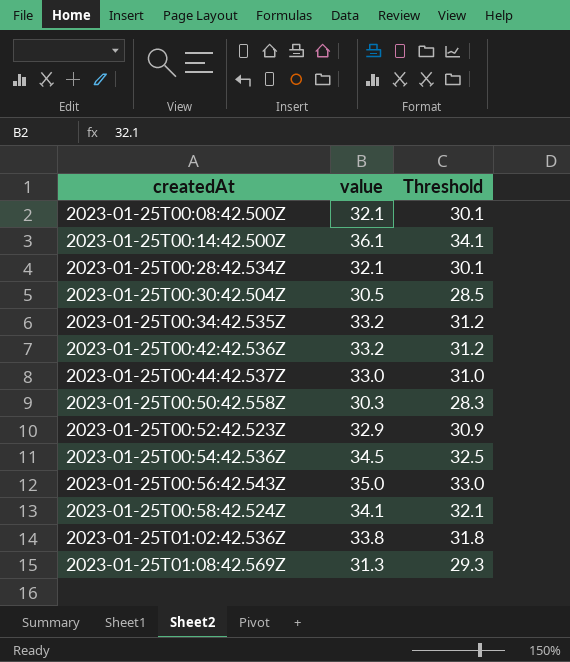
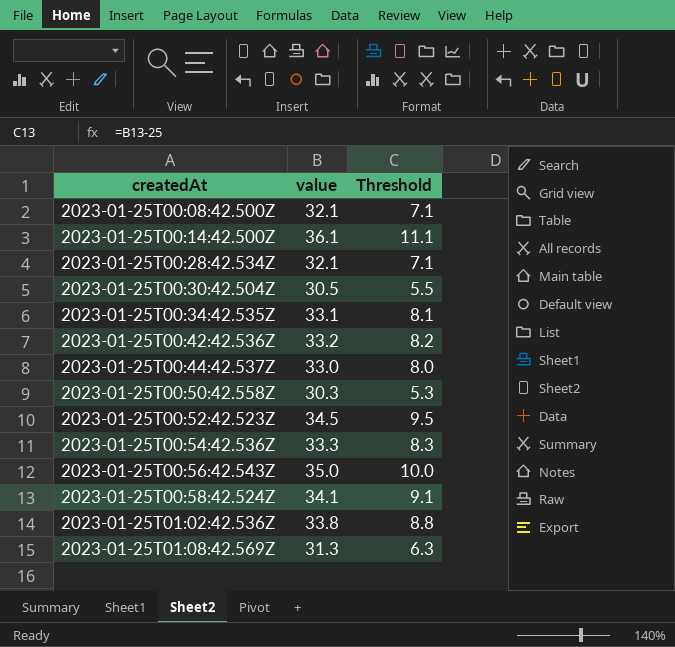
column Threshold | formula: [value] - 2 -> [value] - 25
2023-01-25T00:34:42.535Z | value: 33.2 -> 33.1
2023-01-25T00:52:42.523Z | value: 32.9 -> 34.5
2023-01-25T00:54:42.536Z | value: 34.5 -> 33.3

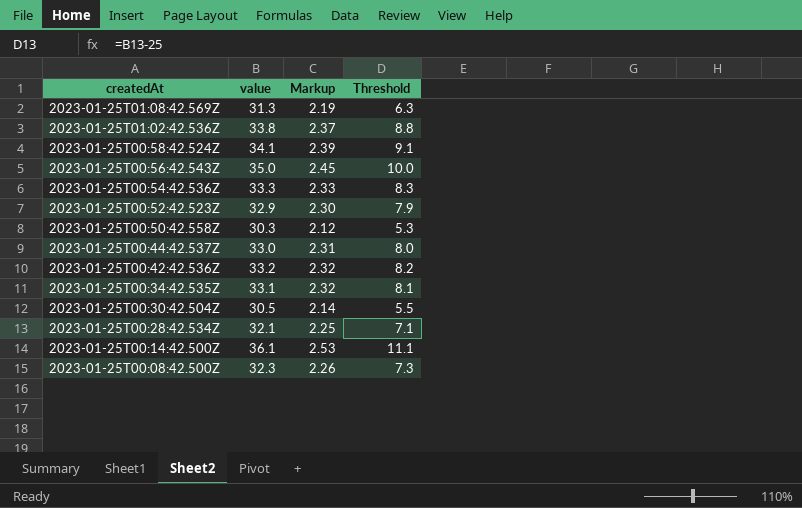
row order: createdAt ascending -> createdAt descending
column Markup | formula: none -> [value] * 0.07
2023-01-25T00:52:42.523Z | value: 34.5 -> 32.9
2023-01-25T00:52:42.523Z | Threshold: 9.5 -> 7.9
2023-01-25T00:08:42.500Z | value: 32.1 -> 32.3
2023-01-25T00:08:42.500Z | Threshold: 7.1 -> 7.3

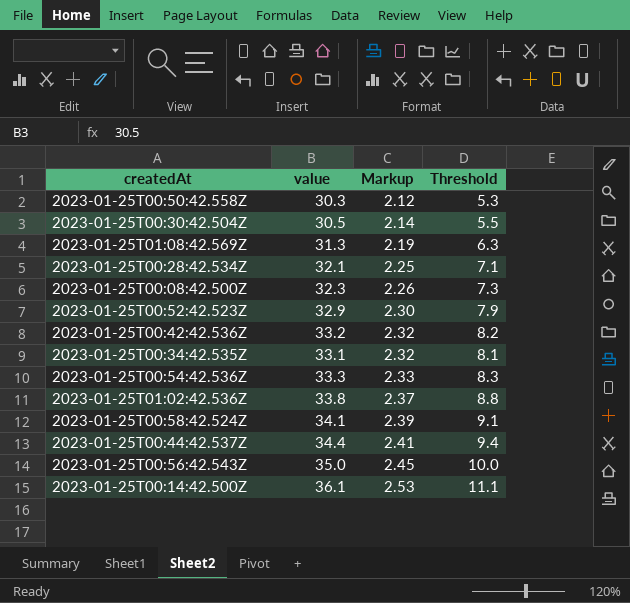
row order: createdAt descending -> Markup ascending
2023-01-25T00:44:42.537Z | value: 33.0 -> 34.4
2023-01-25T00:44:42.537Z | Markup: 2.31 -> 2.41
2023-01-25T00:44:42.537Z | Threshold: 8.0 -> 9.4

